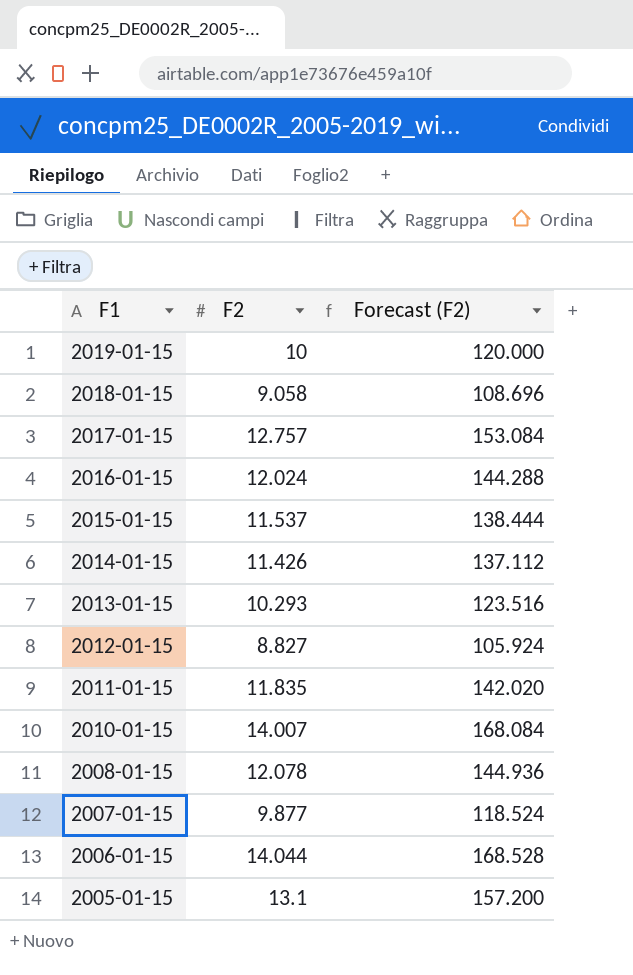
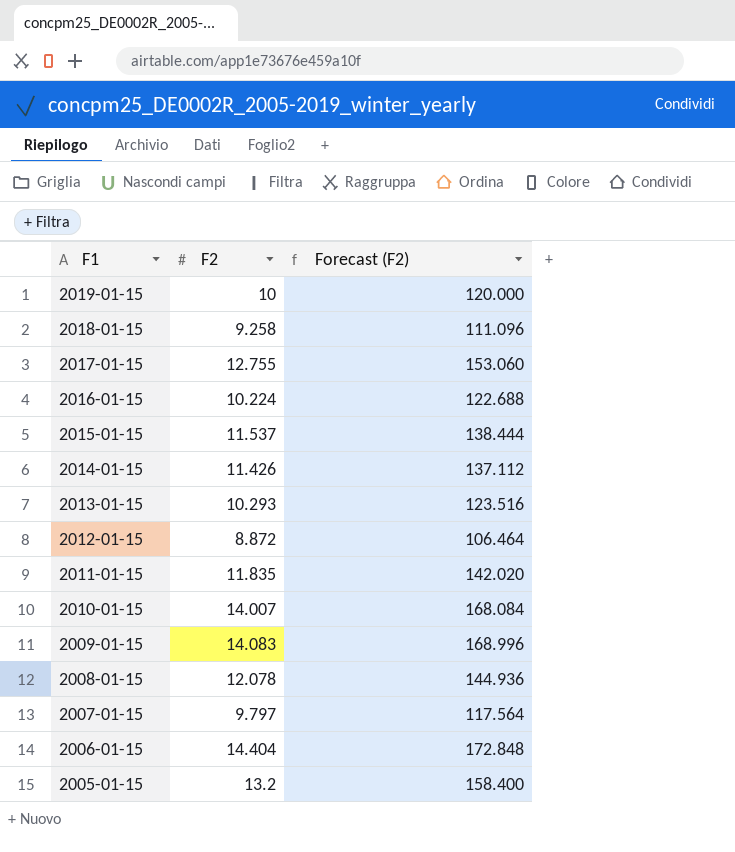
2018-01-15 | F2: 9.058 -> 9.258
2018-01-15 | Forecast (F2): 108.696 -> 111.096
2017-01-15 | F2: 12.757 -> 12.755
2017-01-15 | Forecast (F2): 153.084 -> 153.060
2016-01-15 | F2: 12.024 -> 10.224
2016-01-15 | Forecast (F2): 144.288 -> 122.688
2012-01-15 | F2: 8.827 -> 8.872
2012-01-15 | Forecast (F2): 105.924 -> 106.464
row 2009-01-15: none -> 14.083 | 168.996
2007-01-15 | F2: 9.877 -> 9.797
2007-01-15 | Forecast (F2): 118.524 -> 117.564
2006-01-15 | F2: 14.044 -> 14.404
2006-01-15 | Forecast (F2): 168.528 -> 172.848
2005-01-15 | F2: 13.1 -> 13.2
2005-01-15 | Forecast (F2): 157.200 -> 158.400

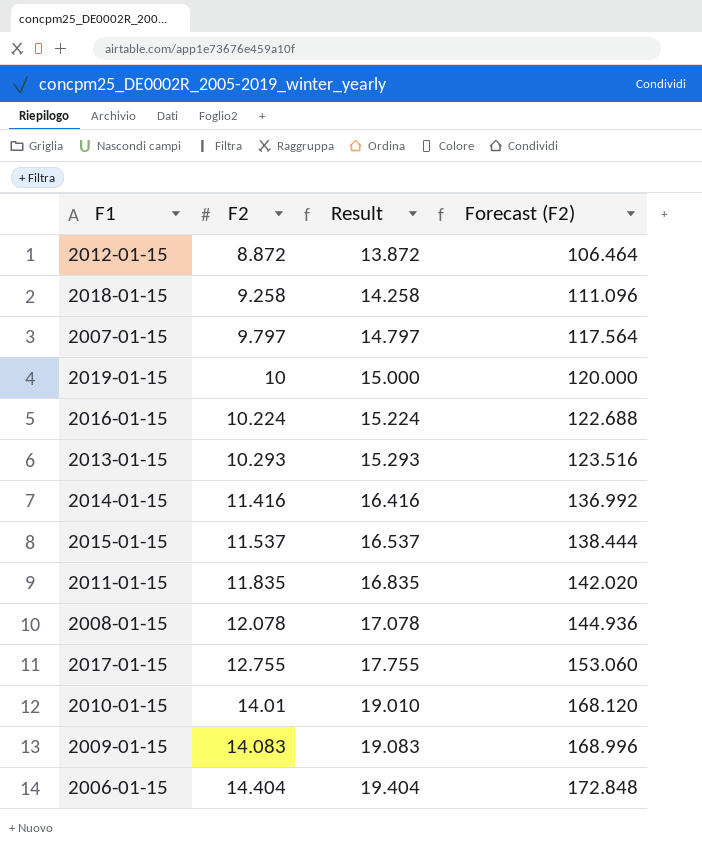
row order: F1 descending -> F2 ascending
column Result | formula: none -> [F2] + 5
row 2005-01-15: 13.2 | 158.400 -> none
2014-01-15 | F2: 11.426 -> 11.416
2014-01-15 | Forecast (F2): 137.112 -> 136.992
2010-01-15 | F2: 14.007 -> 14.01
2010-01-15 | Forecast (F2): 168.084 -> 168.120

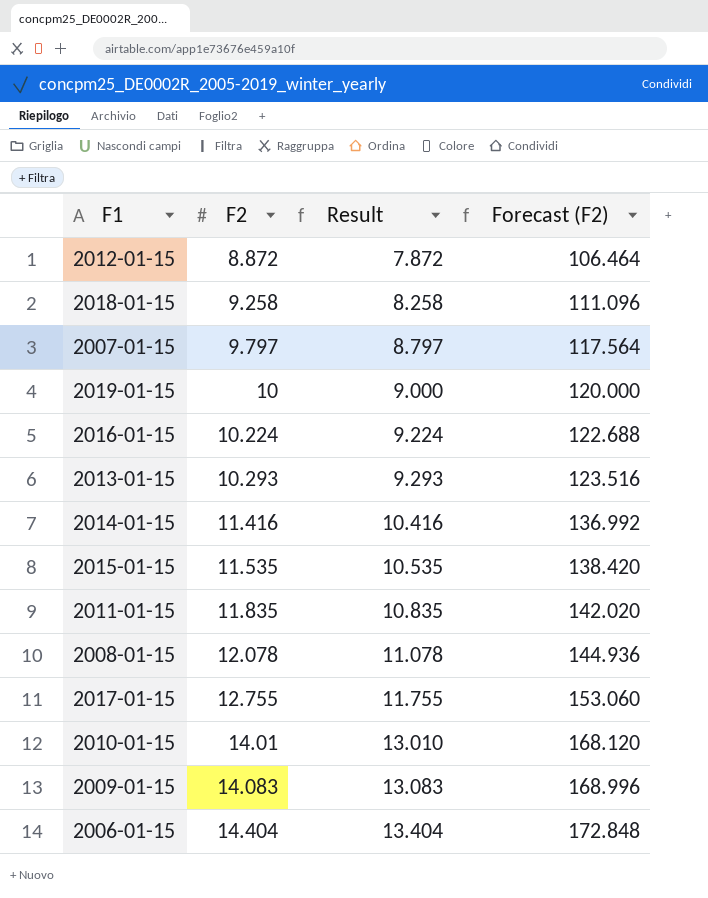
column Result | formula: [F2] + 5 -> [F2] - 1
2015-01-15 | F2: 11.537 -> 11.535
2015-01-15 | Forecast (F2): 138.444 -> 138.420

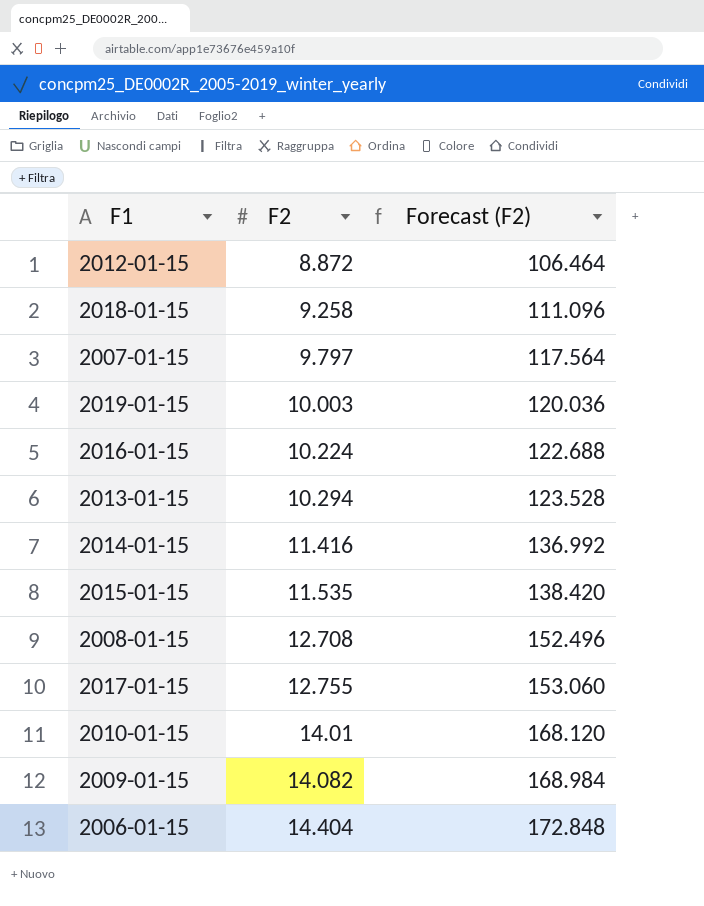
column Result | formula: [F2] - 1 -> none
row 2011-01-15: 11.835 | 10.835 | 142.020 -> none
2019-01-15 | F2: 10 -> 10.003
2019-01-15 | Forecast (F2): 120.000 -> 120.036
2013-01-15 | F2: 10.293 -> 10.294
2013-01-15 | Forecast (F2): 123.516 -> 123.528
2008-01-15 | F2: 12.078 -> 12.708
2008-01-15 | Forecast (F2): 144.936 -> 152.496
2009-01-15 | F2: 14.083 -> 14.082
2009-01-15 | Forecast (F2): 168.996 -> 168.984

